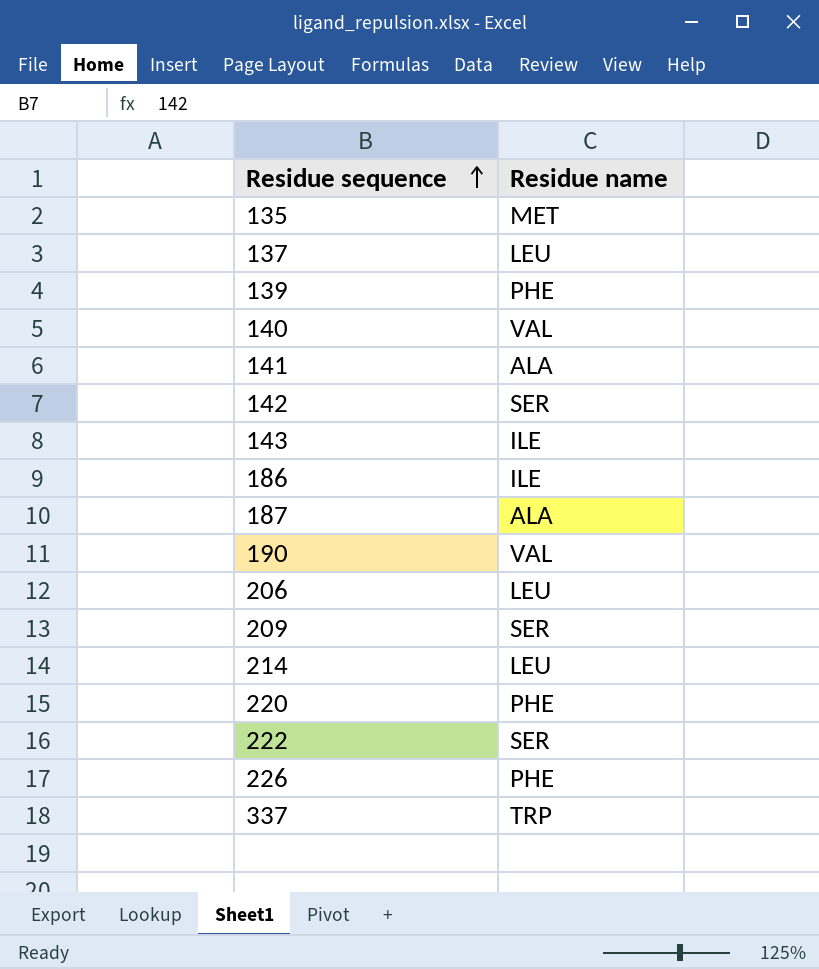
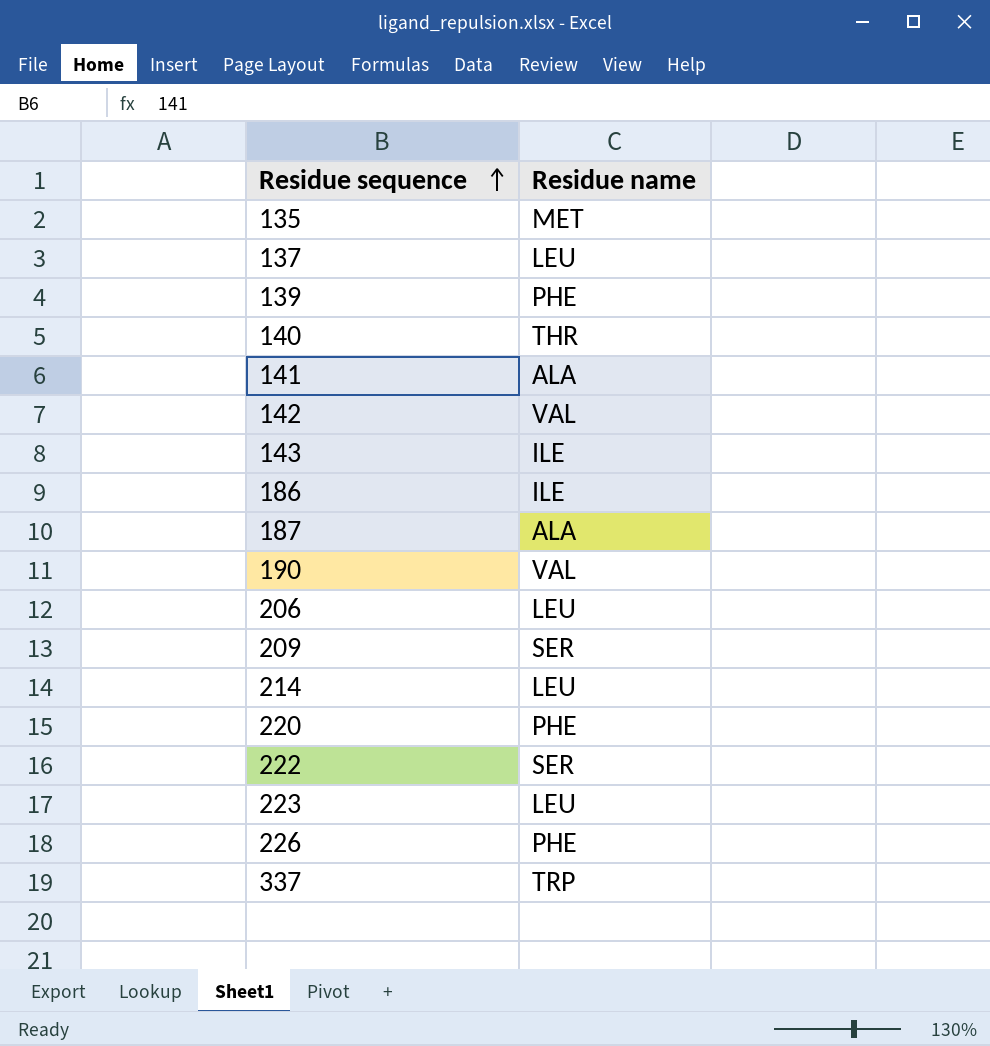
140 | Residue name: VAL -> THR
142 | Residue name: SER -> VAL
row 223: none -> LEU

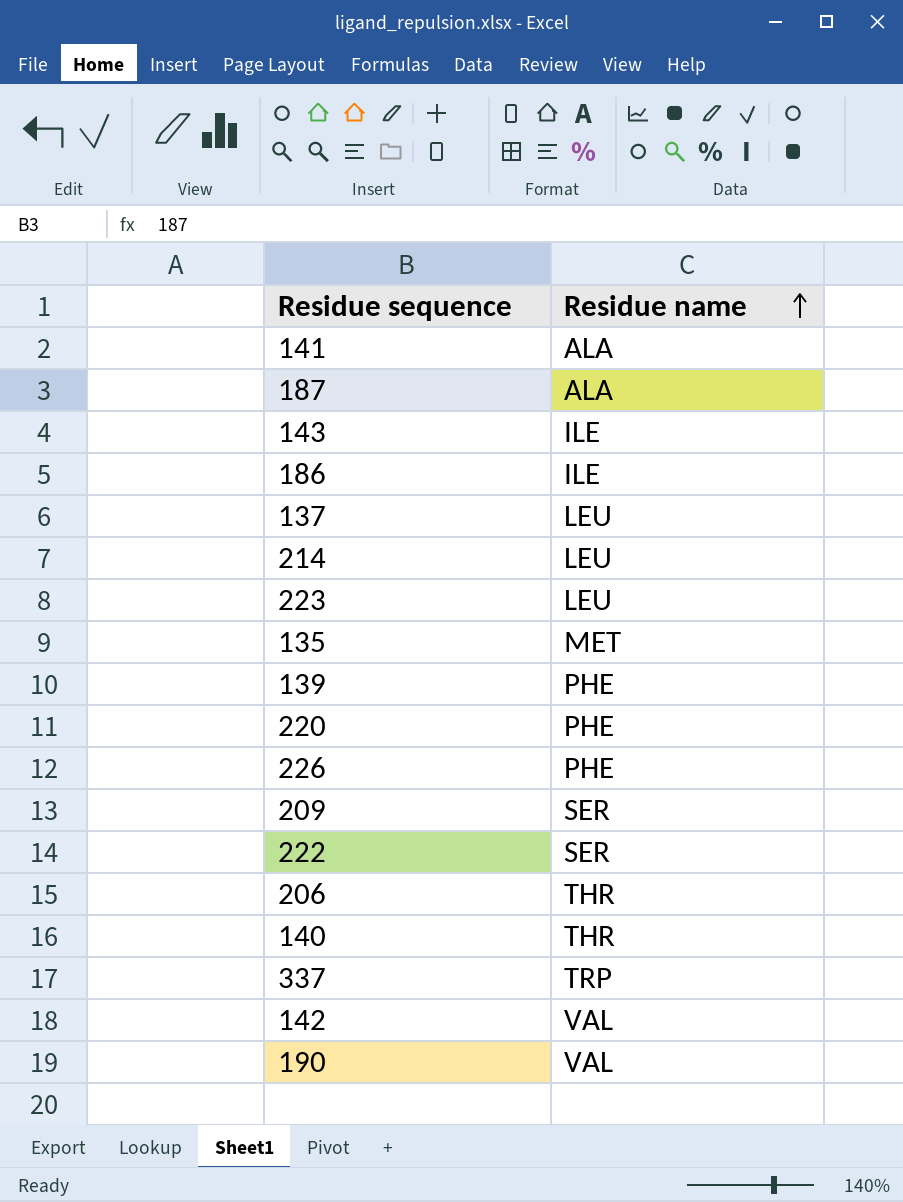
row order: Residue sequence ascending -> Residue name ascending
206 | Residue name: LEU -> THR

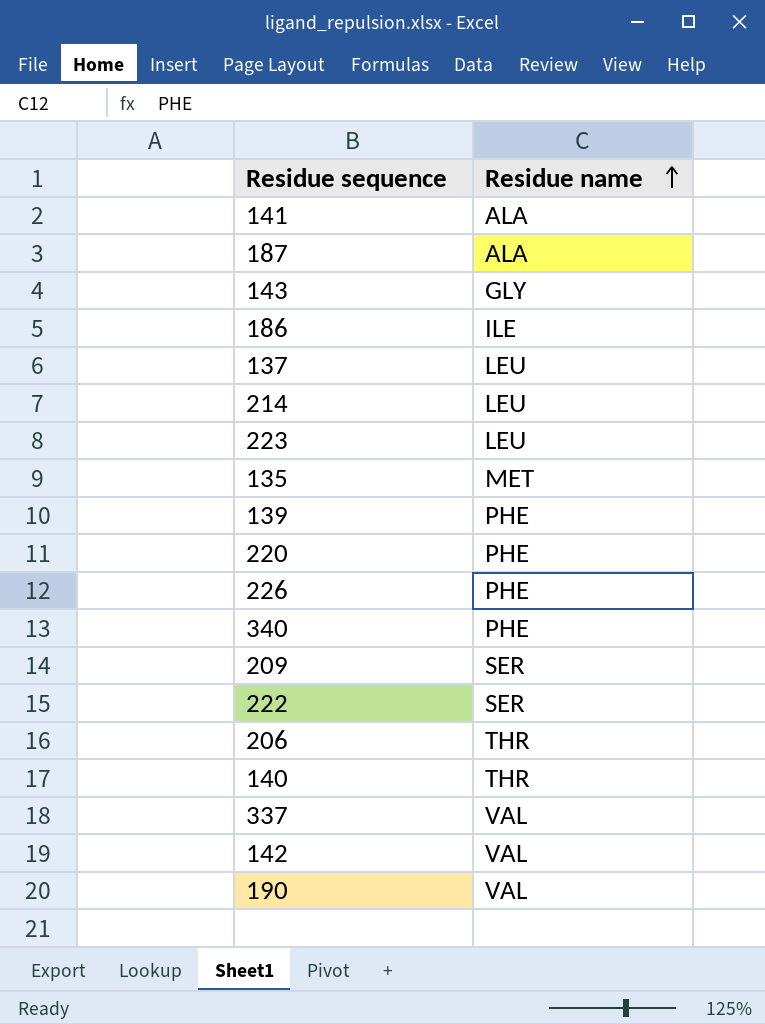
143 | Residue name: ILE -> GLY
row 340: none -> PHE
337 | Residue name: TRP -> VAL

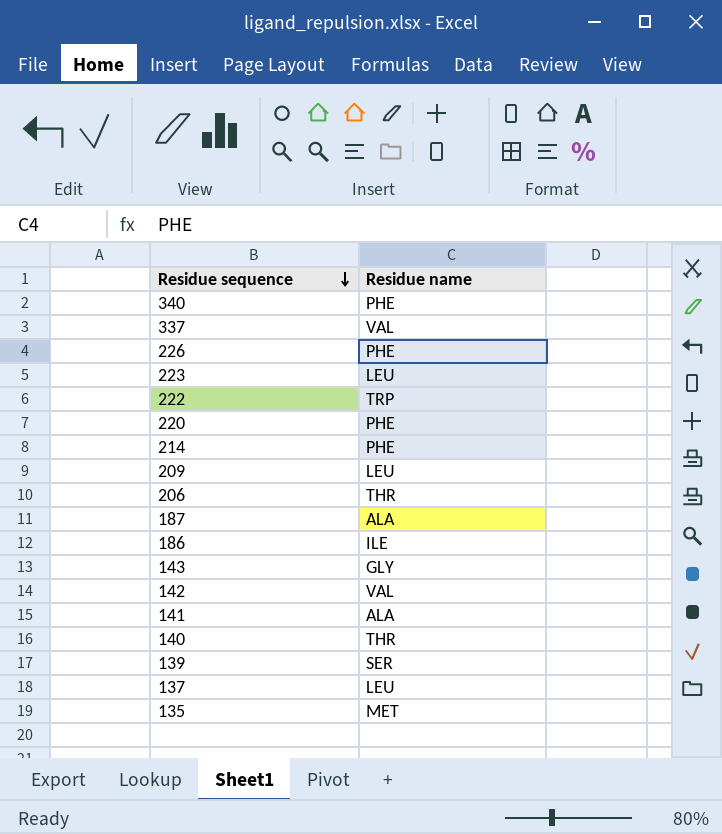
row order: Residue name ascending -> Residue sequence descending
row 190: VAL -> none
222 | Residue name: SER -> TRP
214 | Residue name: LEU -> PHE
209 | Residue name: SER -> LEU
139 | Residue name: PHE -> SER

